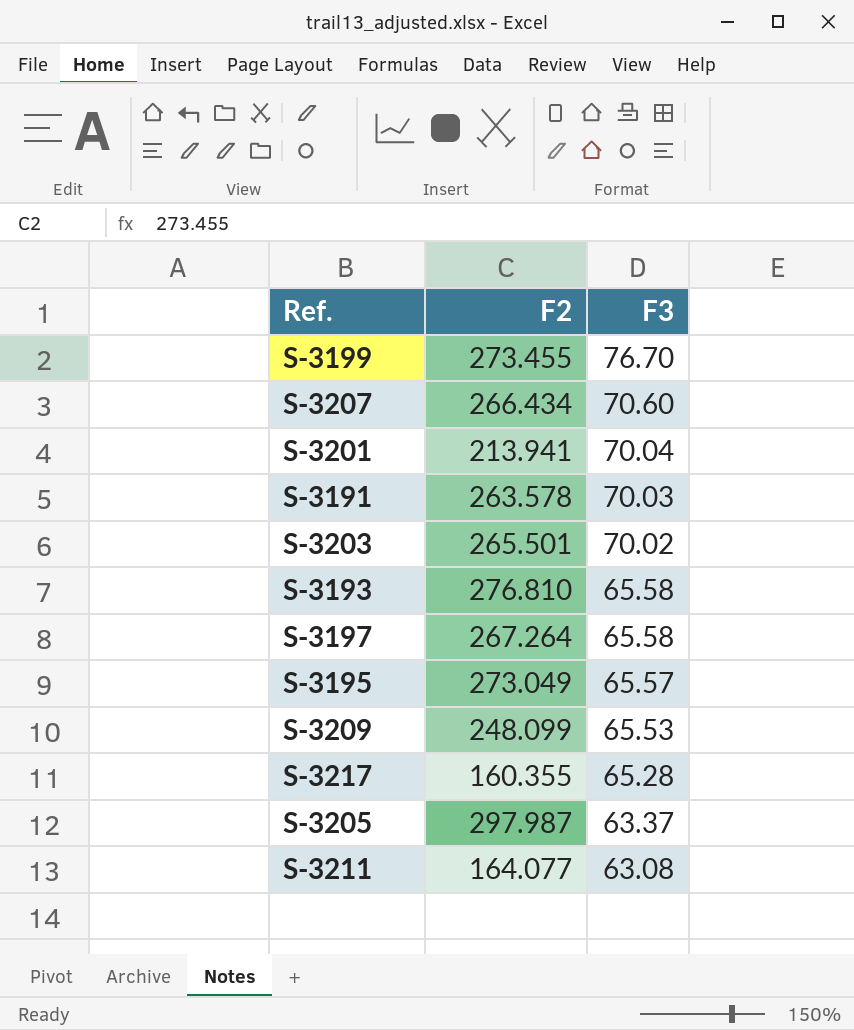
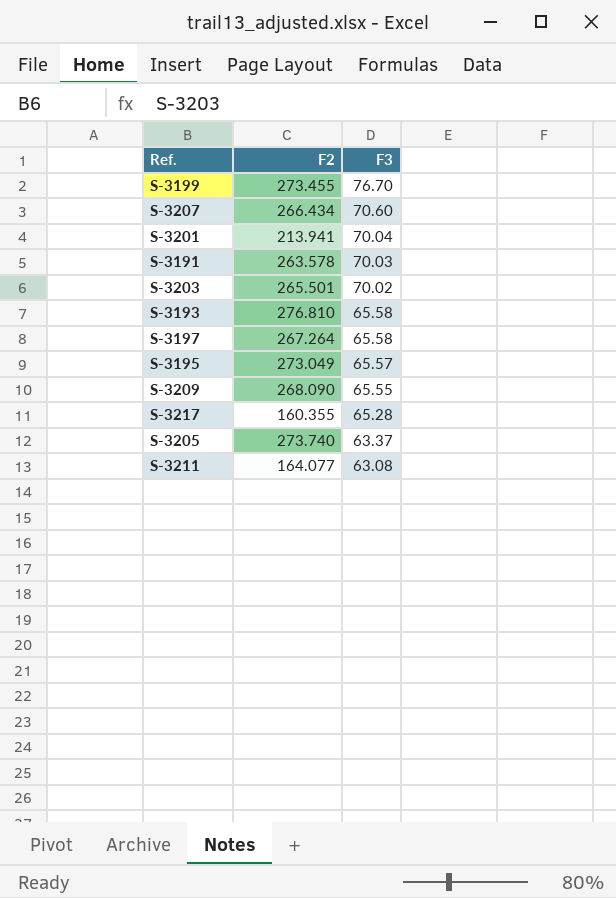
S-3209 | F2: 248.099 -> 268.090
S-3209 | F3: 65.53 -> 65.55
S-3205 | F2: 297.987 -> 273.740

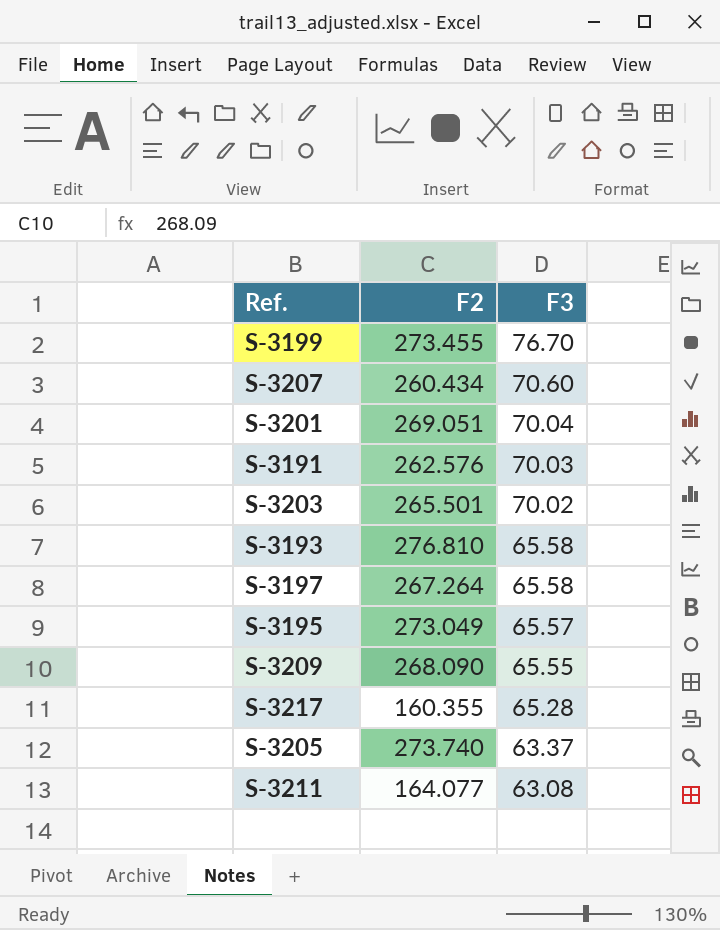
S-3207 | F2: 266.434 -> 260.434
S-3201 | F2: 213.941 -> 269.051
S-3191 | F2: 263.578 -> 262.576

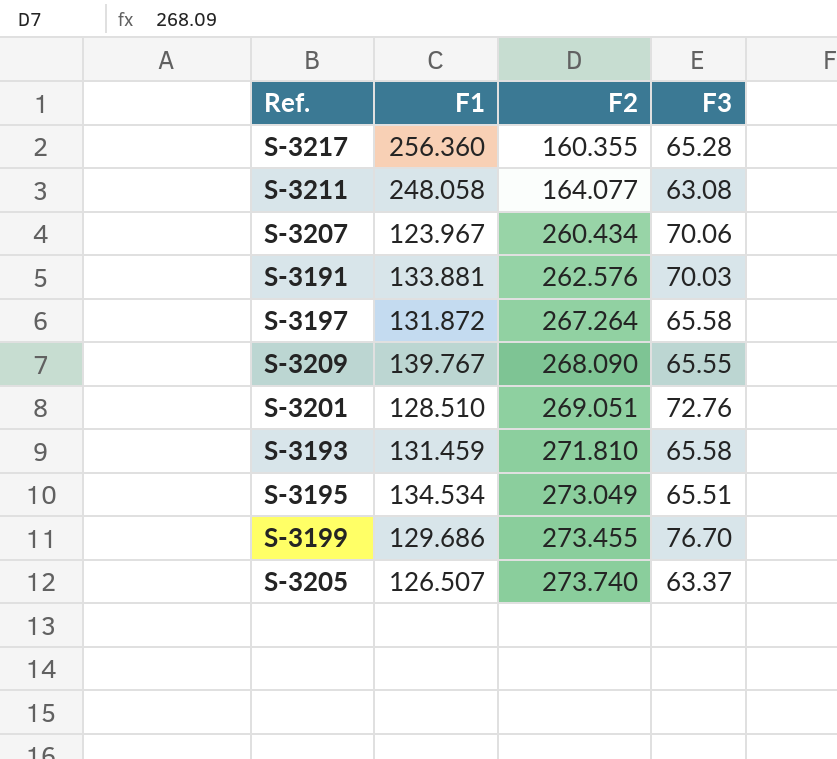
row order: F3 descending -> F2 ascending
column F1 | position: none -> 2
row S-3203: 265.501 | 70.02 -> none
S-3207 | F3: 70.60 -> 70.06
S-3201 | F3: 70.04 -> 72.76
S-3193 | F2: 276.810 -> 271.810
S-3195 | F3: 65.57 -> 65.51

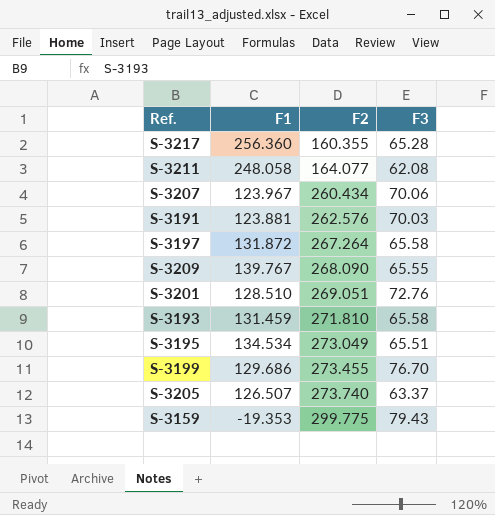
S-3211 | F3: 63.08 -> 62.08
S-3191 | F1: 133.881 -> 123.881
row S-3159: none -> -19.353 | 299.775 | 79.43

